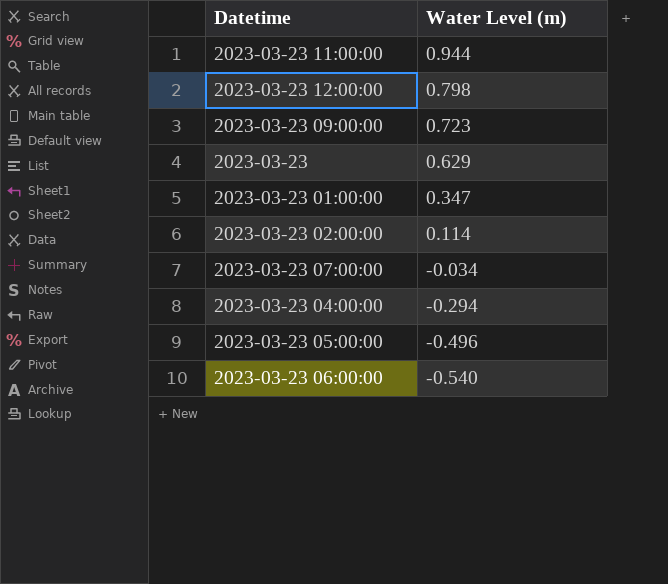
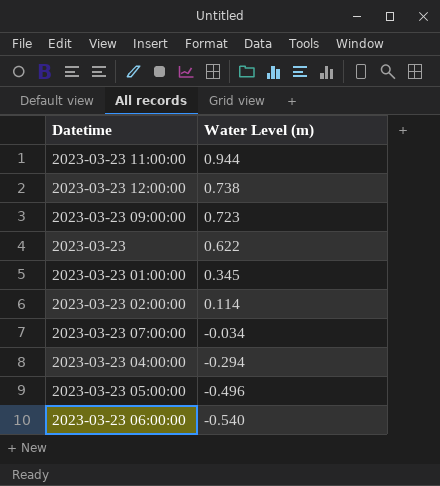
2023-03-23 12:00:00 | Water Level (m): 0.798 -> 0.738
2023-03-23 | Water Level (m): 0.629 -> 0.622
2023-03-23 01:00:00 | Water Level (m): 0.347 -> 0.345

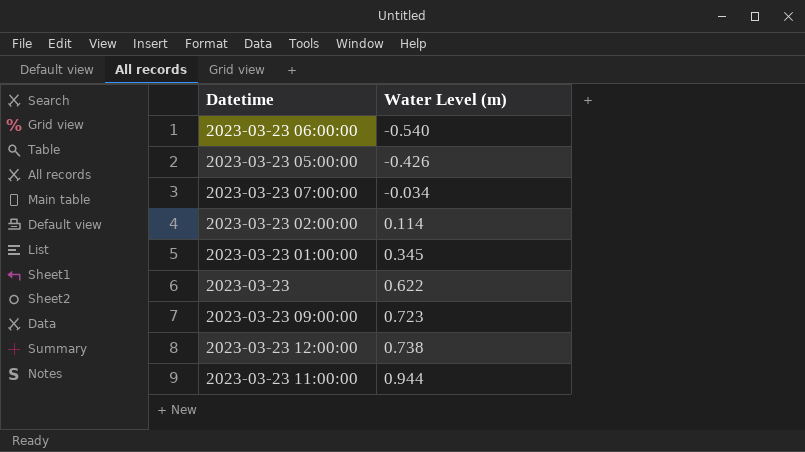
row order: Water Level (m) descending -> Water Level (m) ascending
row 2023-03-23 04:00:00: -0.294 -> none
2023-03-23 05:00:00 | Water Level (m): -0.496 -> -0.426

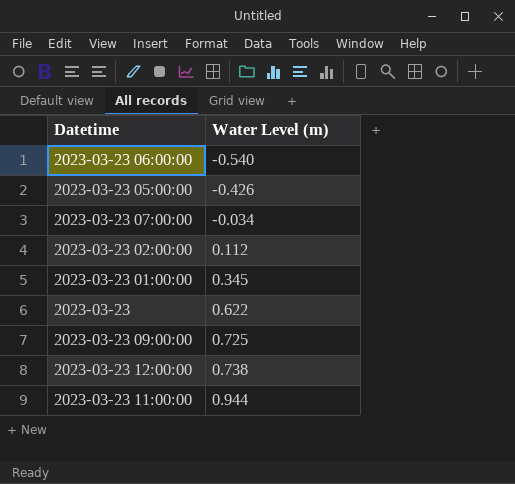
2023-03-23 02:00:00 | Water Level (m): 0.114 -> 0.112
2023-03-23 09:00:00 | Water Level (m): 0.723 -> 0.725

